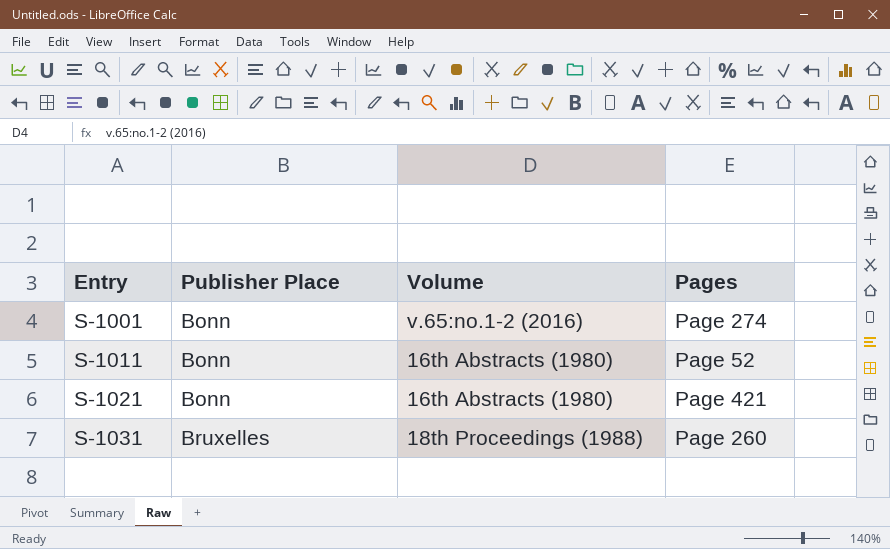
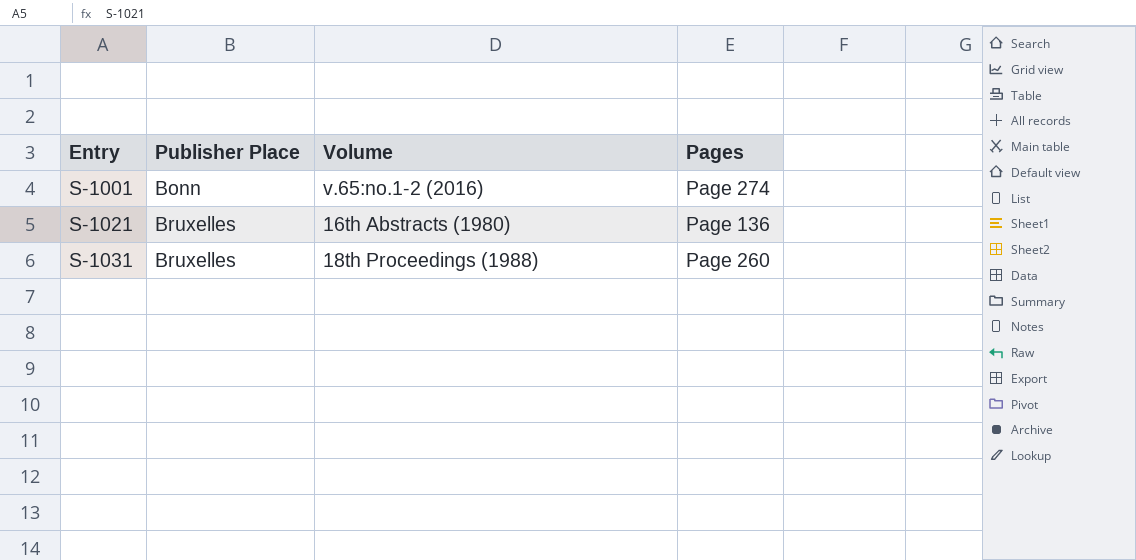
row S-1011: Bonn | 16th Abstracts (1980) | Page 52 -> none
S-1021 | Publisher Place: Bonn -> Bruxelles
S-1021 | Pages: Page 421 -> Page 136

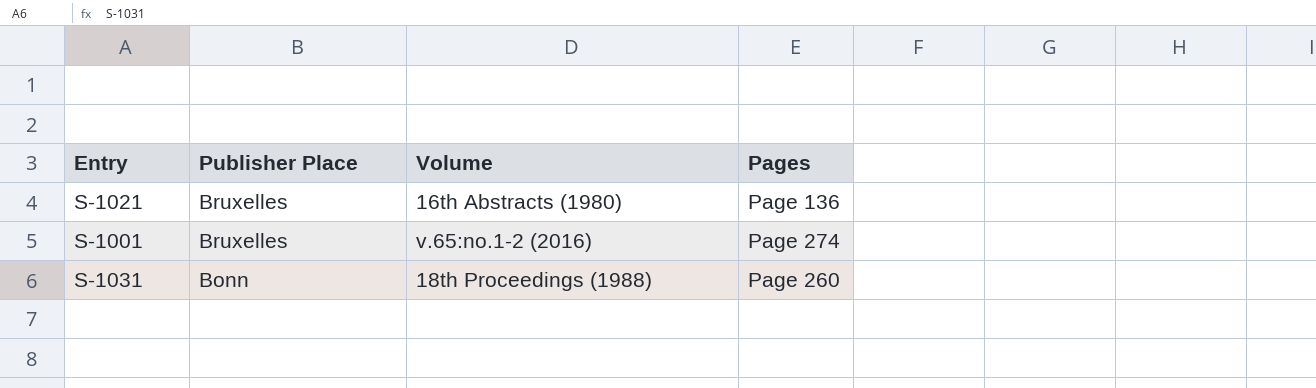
row order: Entry ascending -> Publisher Place descending
S-1001 | Publisher Place: Bonn -> Bruxelles
S-1031 | Publisher Place: Bruxelles -> Bonn

